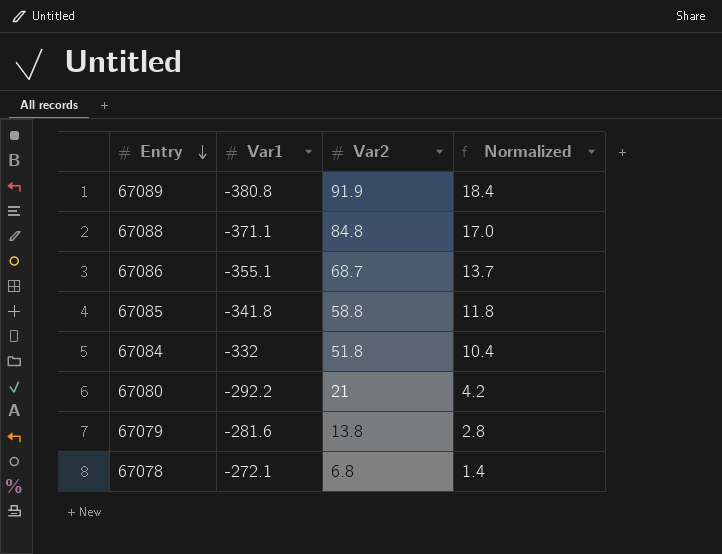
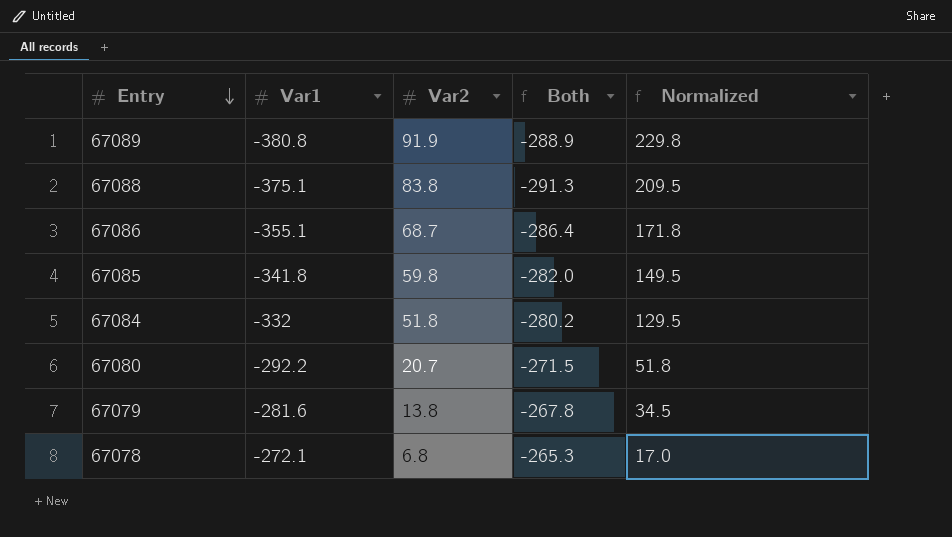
column Both | formula: none -> [Var1] + [Var2]
column Normalized | formula: [Var2] * 0.2 -> [Var2] * 2.5
67088 | Var1: -371.1 -> -375.1
67088 | Var2: 84.8 -> 83.8
67085 | Var2: 58.8 -> 59.8
67080 | Var2: 21 -> 20.7

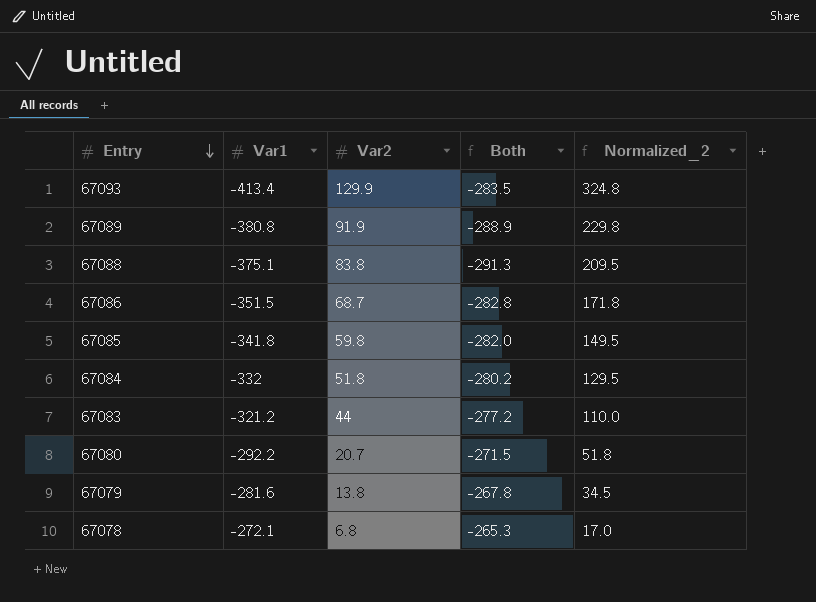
column name: Normalized -> Normalized_2
row 67093: none -> -413.4 | 129.9 | -283.5 | 324.8
67086 | Var1: -355.1 -> -351.5
67086 | Both: -286.4 -> -282.8
row 67083: none -> -321.2 | 44 | -277.2 | 110.0

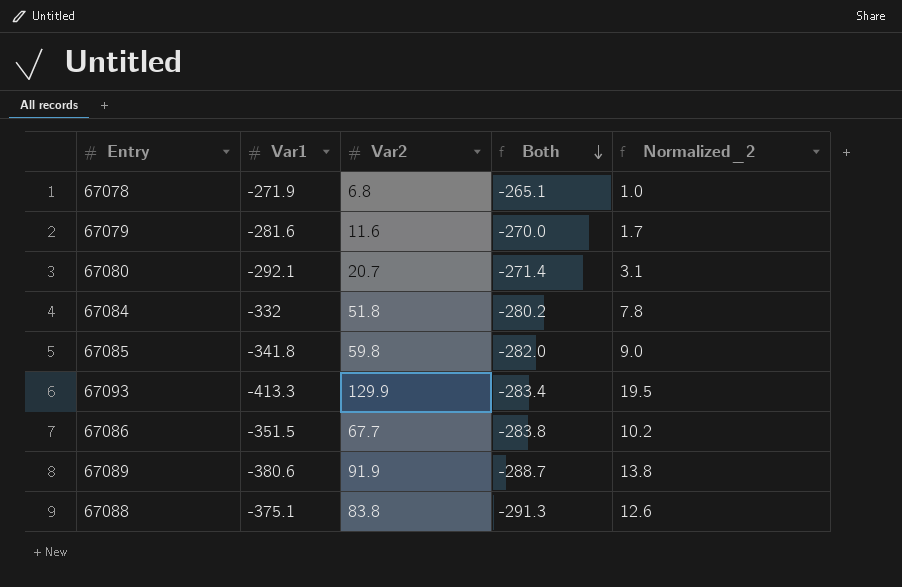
row order: Entry descending -> Both descending
column Normalized_2 | formula: [Var2] * 2.5 -> [Var2] * 0.15
row 67083: -321.2 | 44 | -277.2 | 110.0 -> none
67078 | Var1: -272.1 -> -271.9
67078 | Both: -265.3 -> -265.1
67079 | Var2: 13.8 -> 11.6
67079 | Both: -267.8 -> -270.0
67080 | Var1: -292.2 -> -292.1
67080 | Both: -271.5 -> -271.4
67093 | Var1: -413.4 -> -413.3
67093 | Both: -283.5 -> -283.4
67086 | Var2: 68.7 -> 67.7
67086 | Both: -282.8 -> -283.8
67089 | Var1: -380.8 -> -380.6
67089 | Both: -288.9 -> -288.7

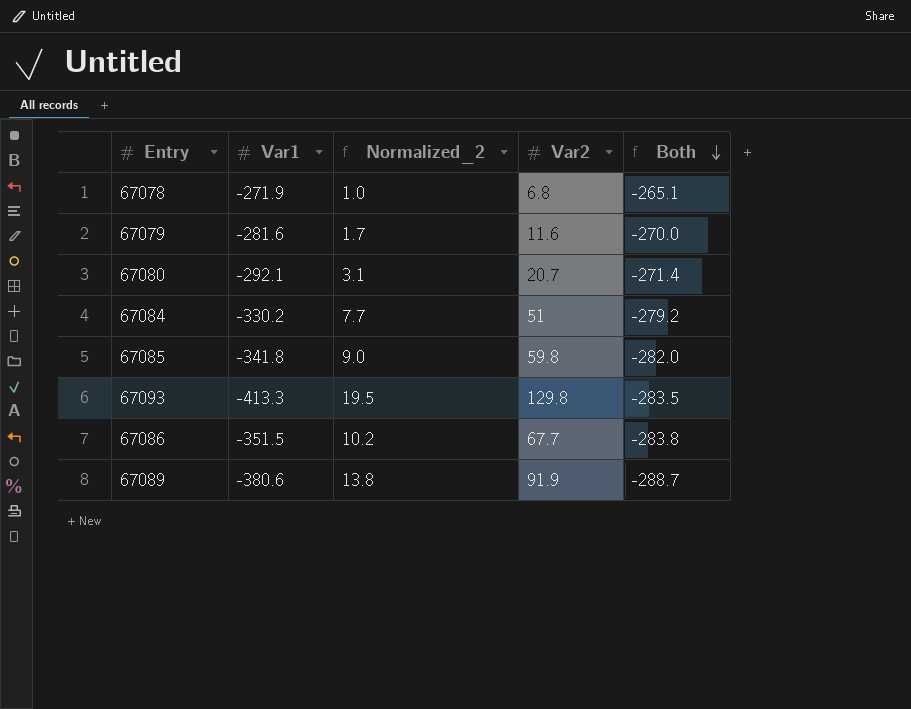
column Normalized_2 | position: 5 -> 3
row 67088: -375.1 | 83.8 | -291.3 | 12.6 -> none
67084 | Var1: -332 -> -330.2
67084 | Normalized_2: 7.8 -> 7.7
67084 | Var2: 51.8 -> 51
67084 | Both: -280.2 -> -279.2
67093 | Var2: 129.9 -> 129.8
67093 | Both: -283.4 -> -283.5

